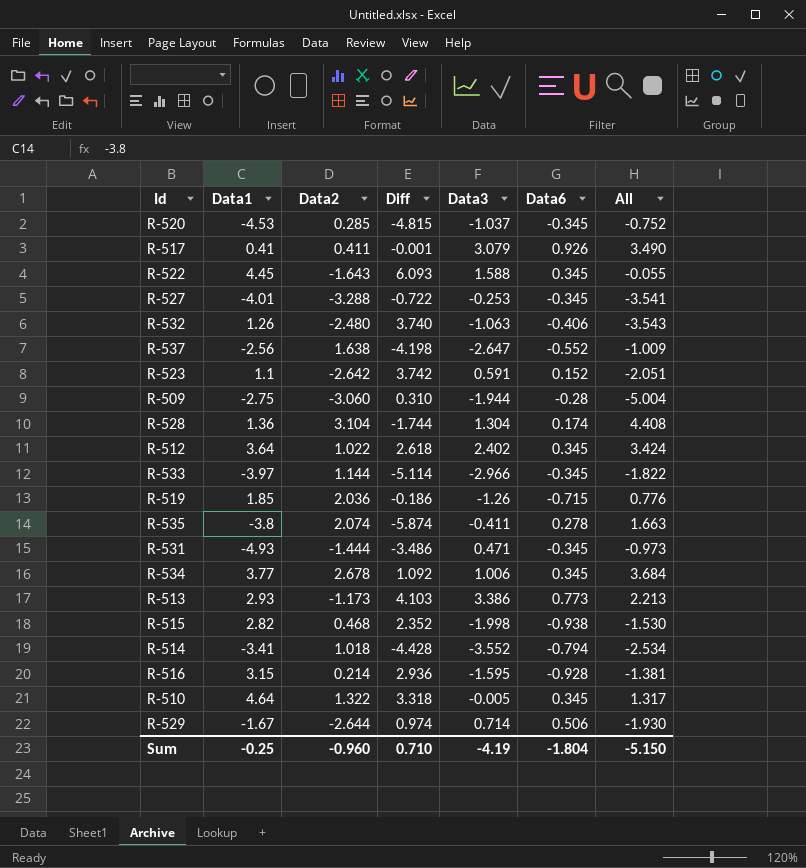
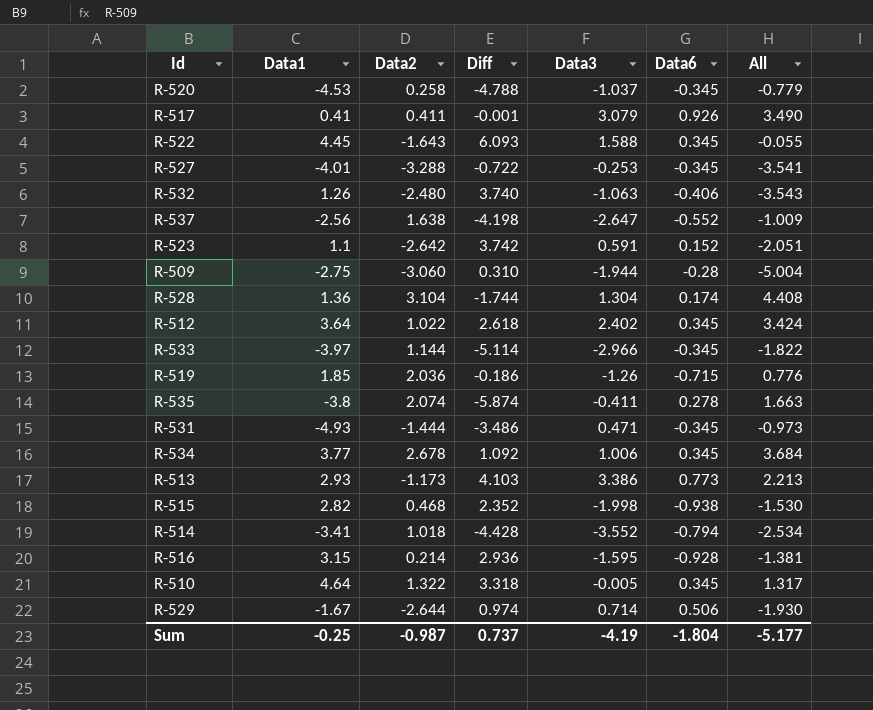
R-520 | Data2: 0.285 -> 0.258
R-520 | Diff: -4.815 -> -4.788
R-520 | All: -0.752 -> -0.779
Sum | Data2: -0.960 -> -0.987
Sum | Diff: 0.710 -> 0.737
Sum | All: -5.150 -> -5.177

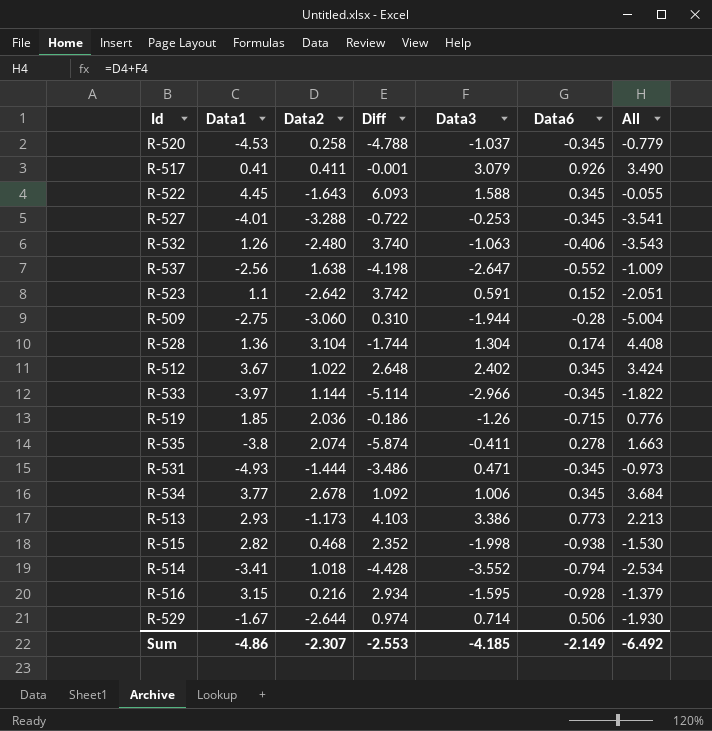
row R-510: 4.64 | 1.322 | 3.318 | -0.005 | 0.345 | 1.317 -> none
R-512 | Data1: 3.64 -> 3.67
R-512 | Diff: 2.618 -> 2.648
R-516 | Data2: 0.214 -> 0.216
R-516 | Diff: 2.936 -> 2.934
R-516 | All: -1.381 -> -1.379
Sum | Data1: -0.25 -> -4.86
Sum | Data2: -0.987 -> -2.307
Sum | Diff: 0.737 -> -2.553
Sum | Data3: -4.19 -> -4.185
Sum | Data6: -1.804 -> -2.149
Sum | All: -5.177 -> -6.492

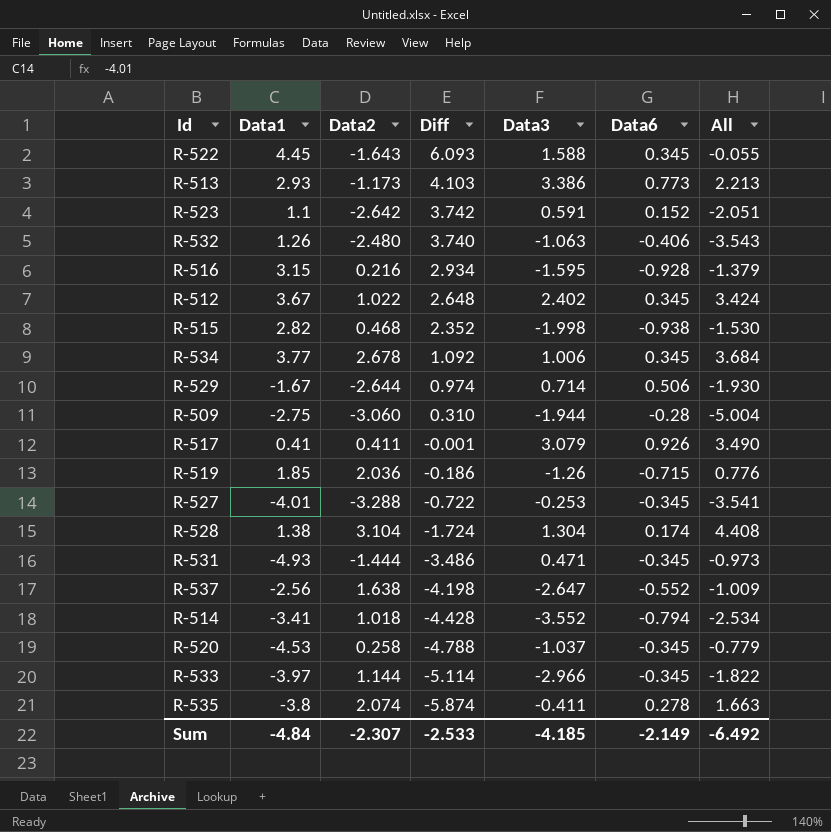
row order: none -> Diff descending
R-528 | Data1: 1.36 -> 1.38
R-528 | Diff: -1.744 -> -1.724
Sum | Data1: -4.86 -> -4.84
Sum | Diff: -2.553 -> -2.533

